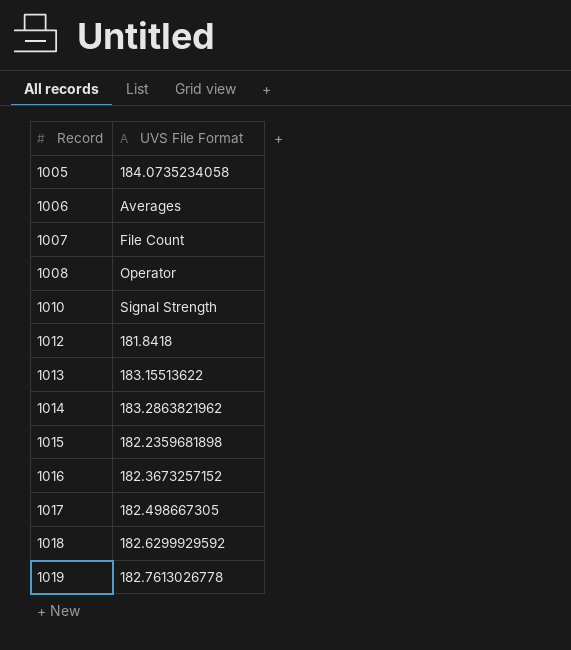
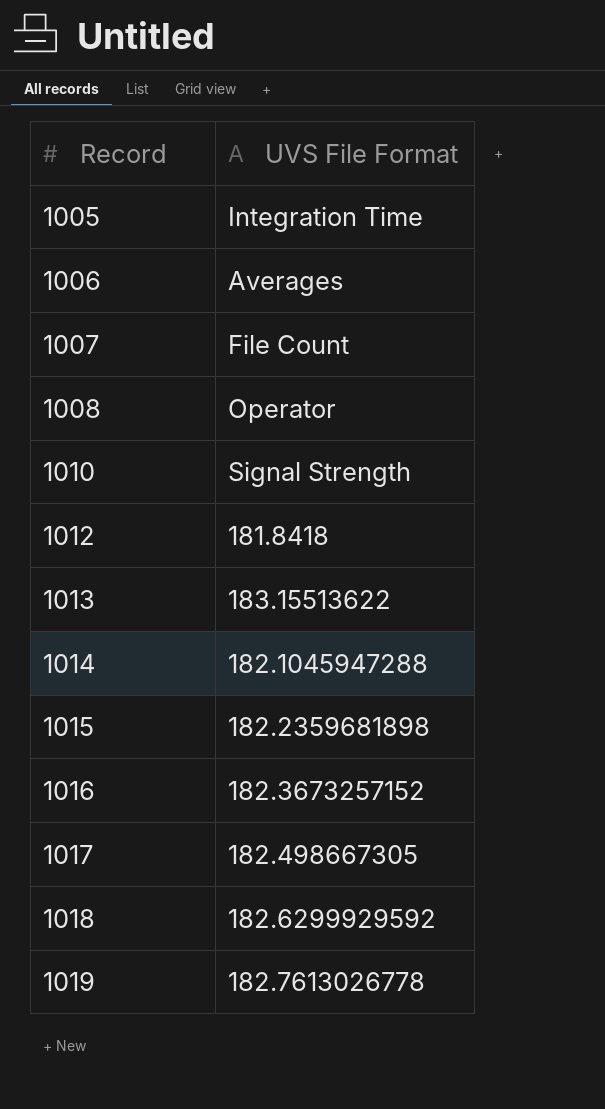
1005 | UVS File Format: 184.0735234058 -> Integration Time
1014 | UVS File Format: 183.2863821962 -> 182.1045947288

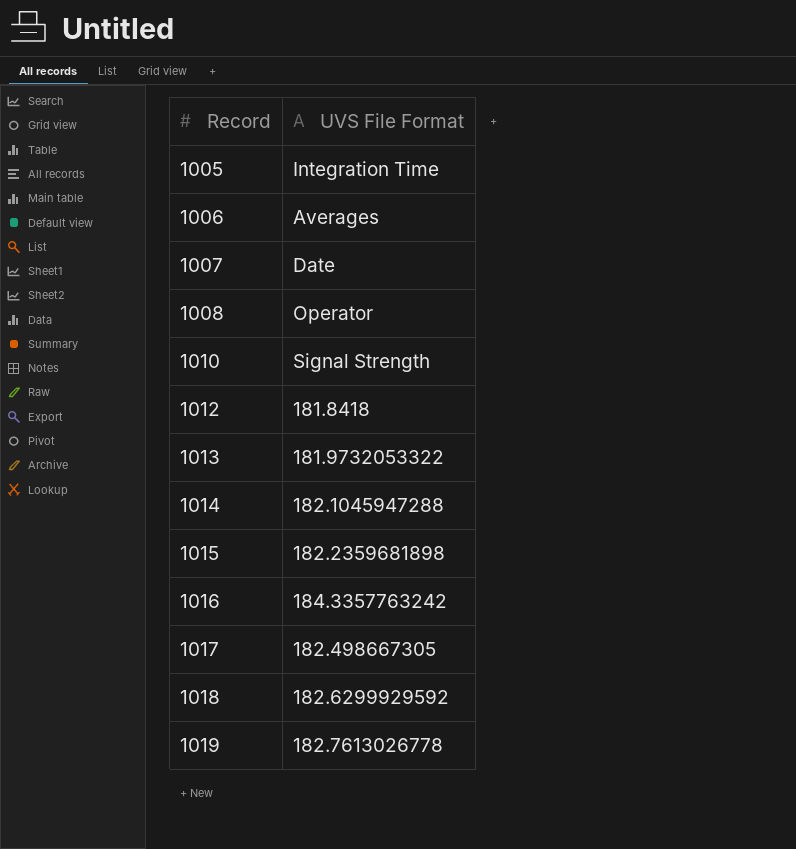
1007 | UVS File Format: File Count -> Date
1013 | UVS File Format: 183.15513622 -> 181.9732053322
1016 | UVS File Format: 182.3673257152 -> 184.3357763242

